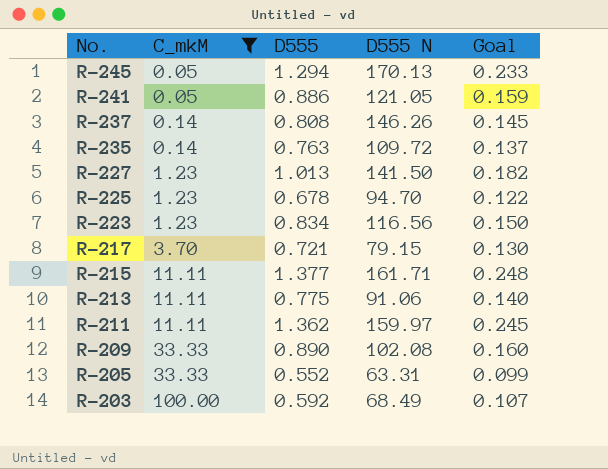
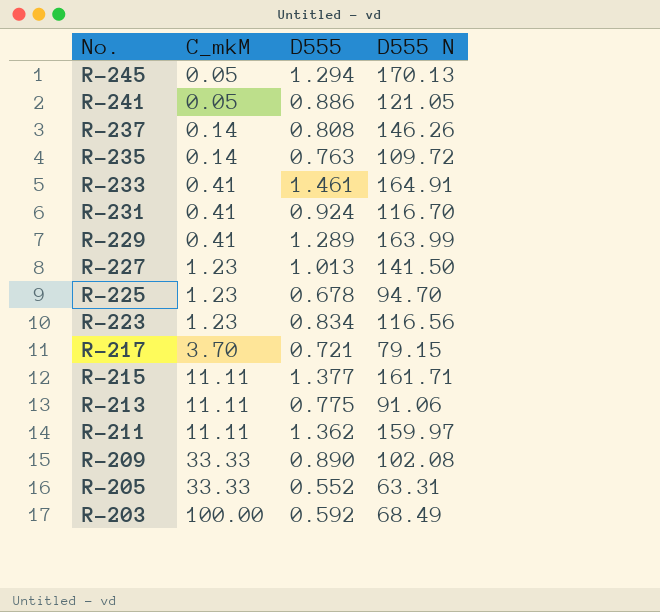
filter: C_mkM != 0.41 -> none
column Goal | formula: [D555] * 0.18 -> none

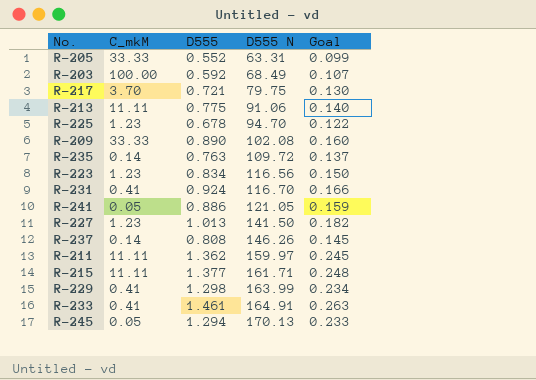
row order: No. descending -> D555 N ascending
column Goal | formula: none -> [D555] * 0.18
R-217 | D555 N: 79.15 -> 79.75
R-229 | D555: 1.289 -> 1.298

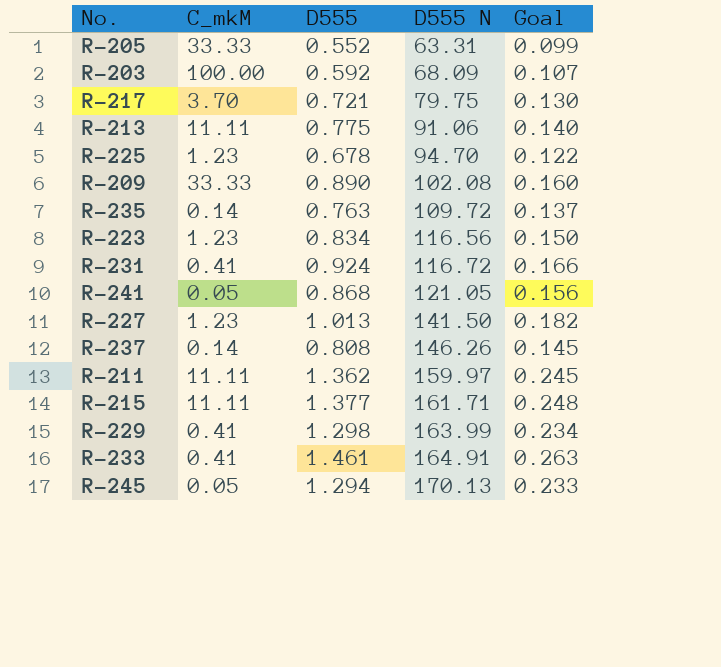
R-203 | D555 N: 68.49 -> 68.09
R-231 | D555 N: 116.70 -> 116.72
R-241 | D555: 0.886 -> 0.868
R-241 | Goal: 0.159 -> 0.156

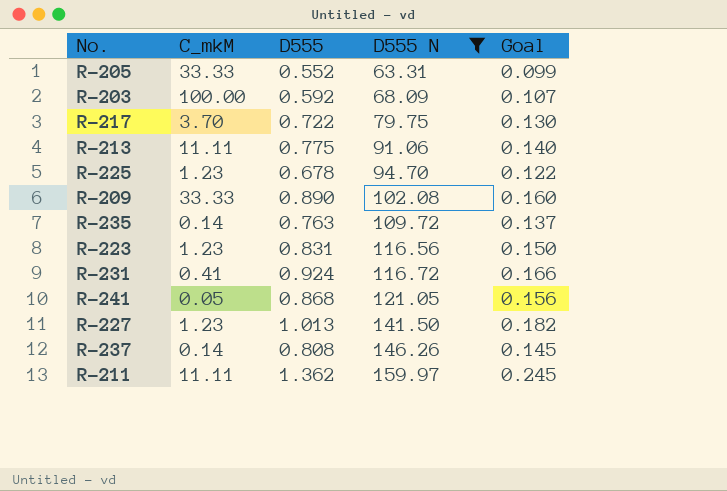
filter: none -> D555 N <= 159.97
R-217 | D555: 0.721 -> 0.722
R-223 | D555: 0.834 -> 0.831

